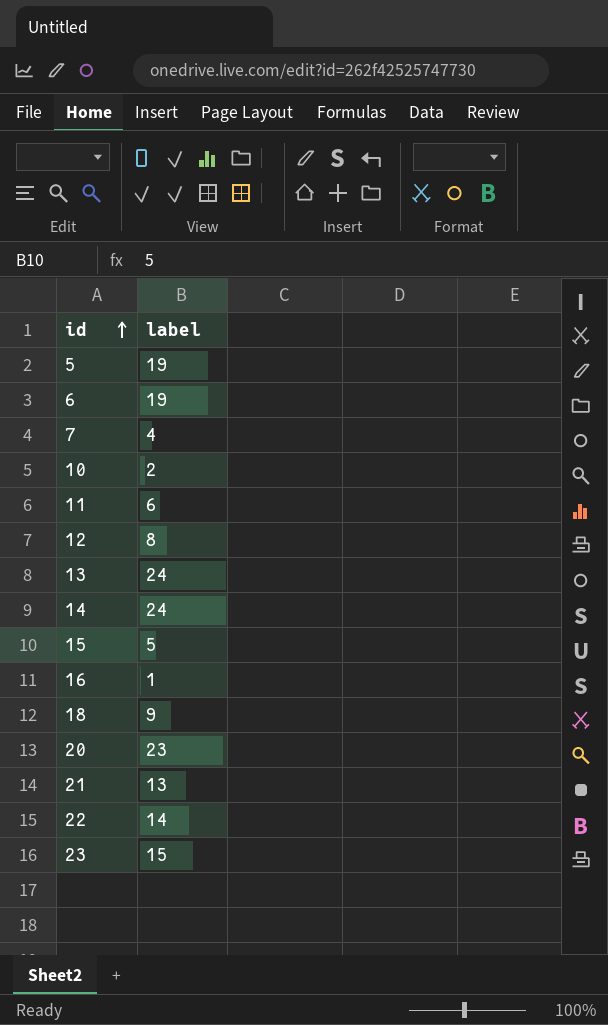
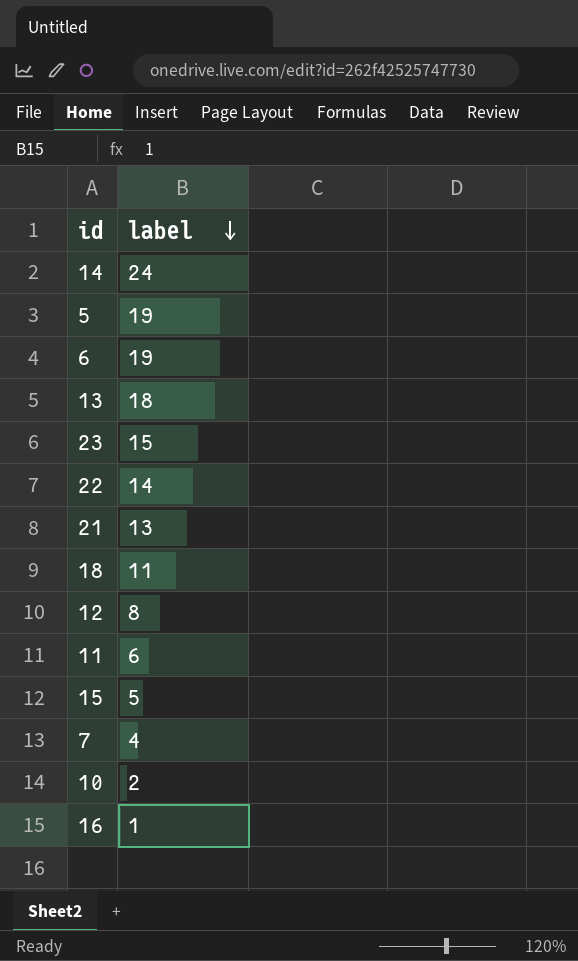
row order: id ascending -> label descending
row 20: 23 -> none
13 | label: 24 -> 18
18 | label: 9 -> 11

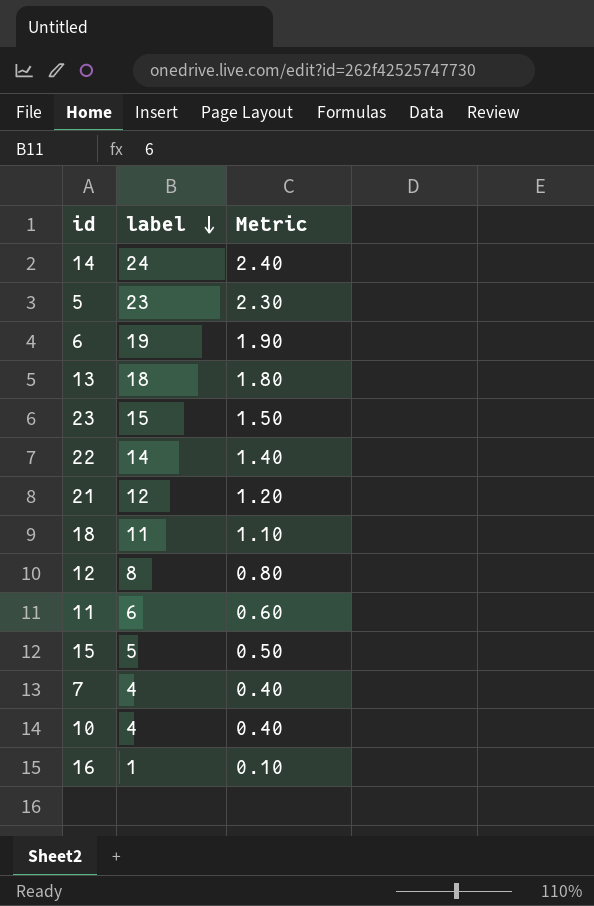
column Metric | formula: none -> [label] * 0.1
5 | label: 19 -> 23
21 | label: 13 -> 12
10 | label: 2 -> 4

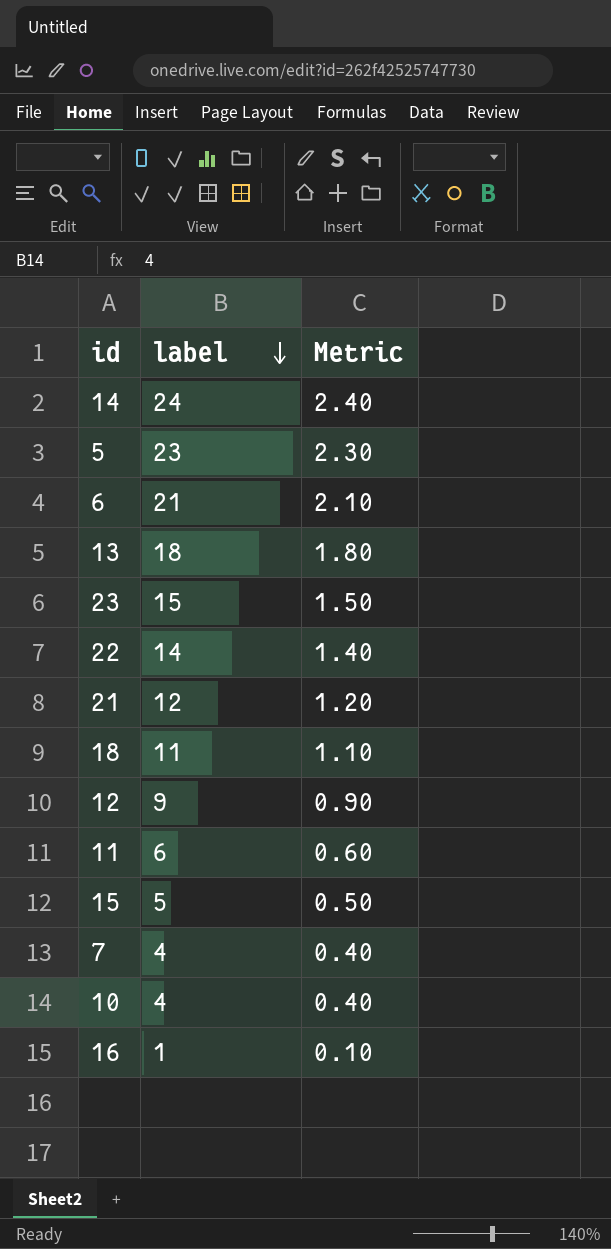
6 | label: 19 -> 21
6 | Metric: 1.90 -> 2.10
12 | label: 8 -> 9
12 | Metric: 0.80 -> 0.90

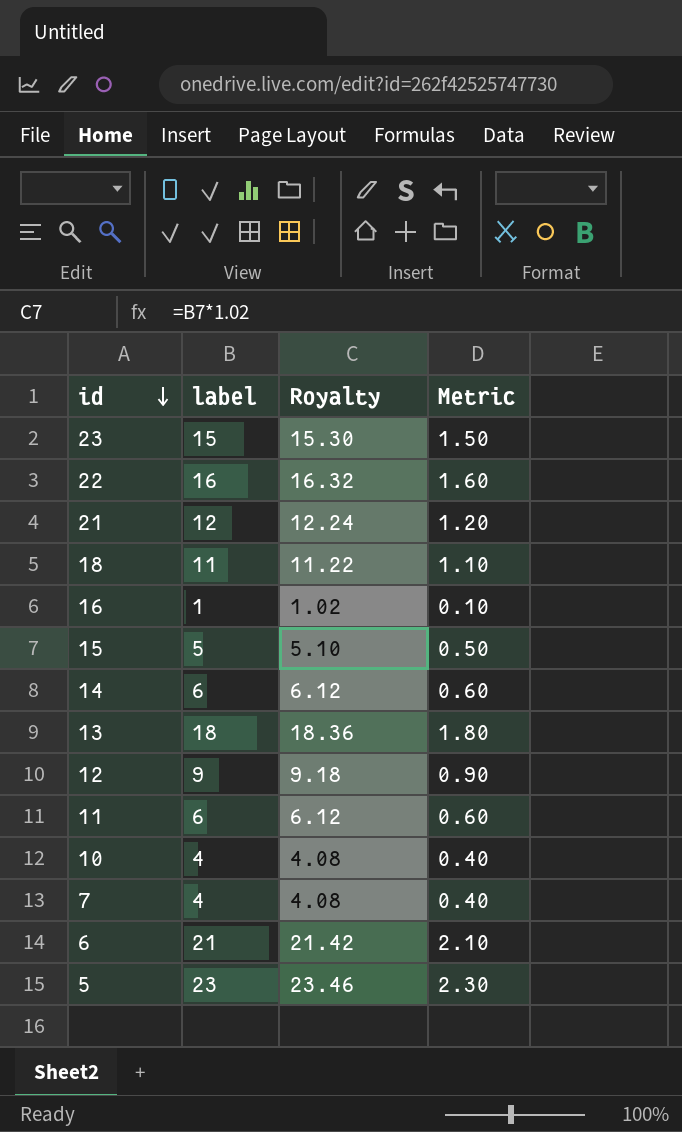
row order: label descending -> id descending
column Royalty | formula: none -> [label] * 1.02
22 | label: 14 -> 16
22 | Metric: 1.40 -> 1.60
14 | label: 24 -> 6
14 | Metric: 2.40 -> 0.60

